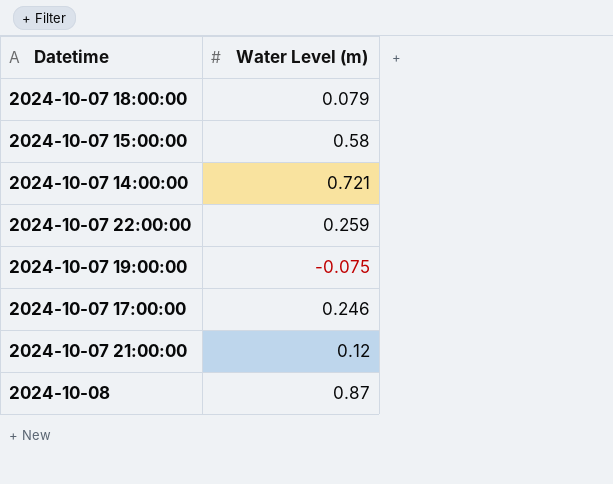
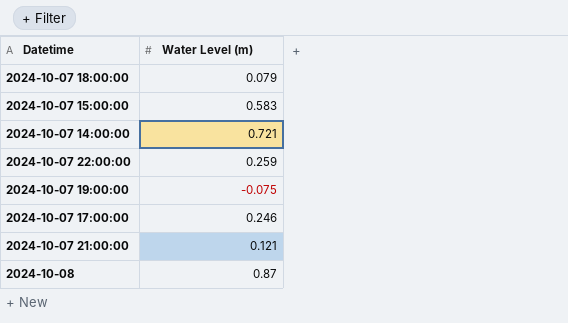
2024-10-07 15:00:00 | Water Level (m): 0.58 -> 0.583
2024-10-07 21:00:00 | Water Level (m): 0.12 -> 0.121

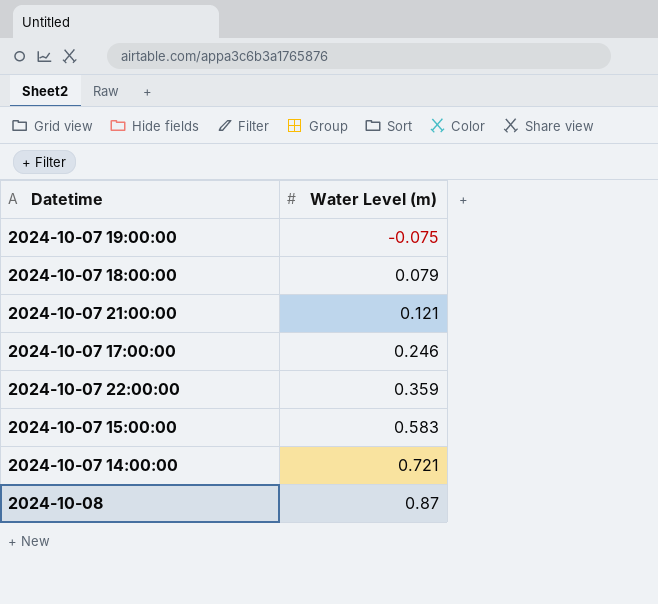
row order: none -> Water Level (m) ascending
2024-10-07 22:00:00 | Water Level (m): 0.259 -> 0.359

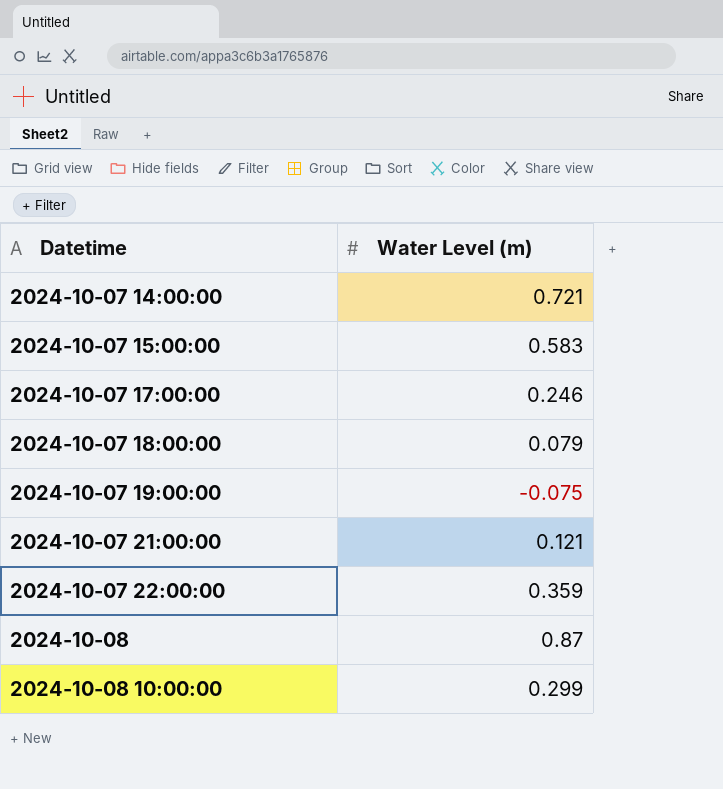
row order: Water Level (m) ascending -> Datetime ascending
row 2024-10-08 10:00:00: none -> 0.299

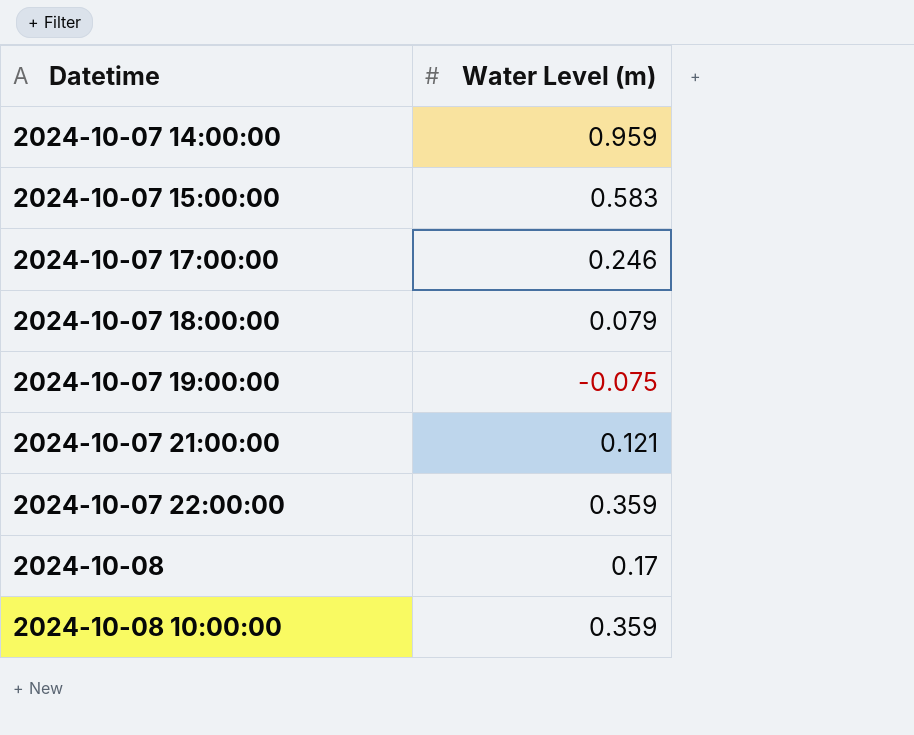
2024-10-07 14:00:00 | Water Level (m): 0.721 -> 0.959
2024-10-08 | Water Level (m): 0.87 -> 0.17
2024-10-08 10:00:00 | Water Level (m): 0.299 -> 0.359

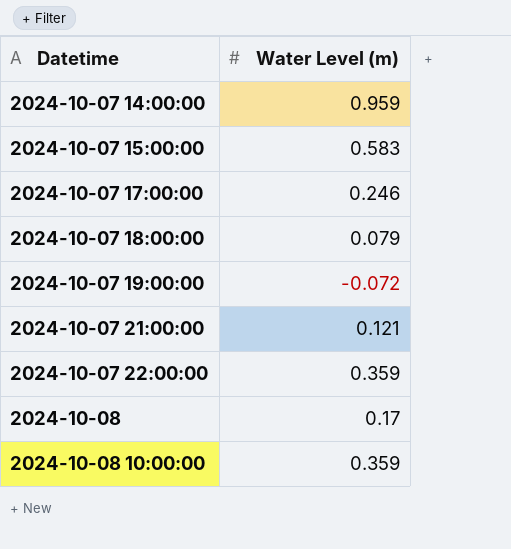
2024-10-07 19:00:00 | Water Level (m): -0.075 -> -0.072

